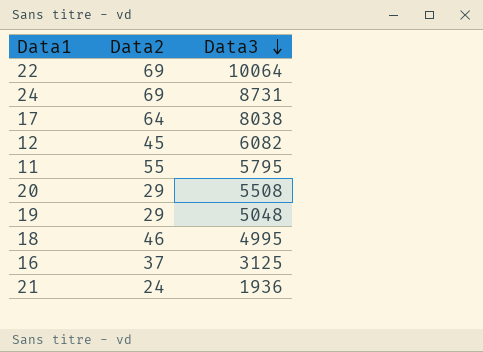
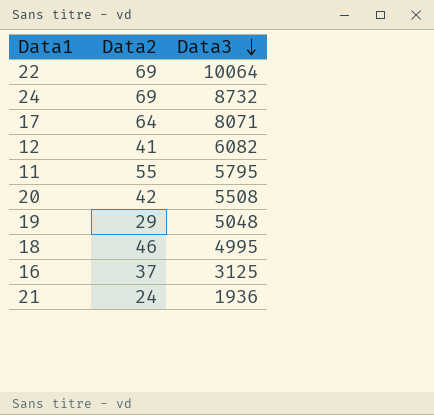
24 | Data3: 8731 -> 8732
17 | Data3: 8038 -> 8071
12 | Data2: 45 -> 41
20 | Data2: 29 -> 42

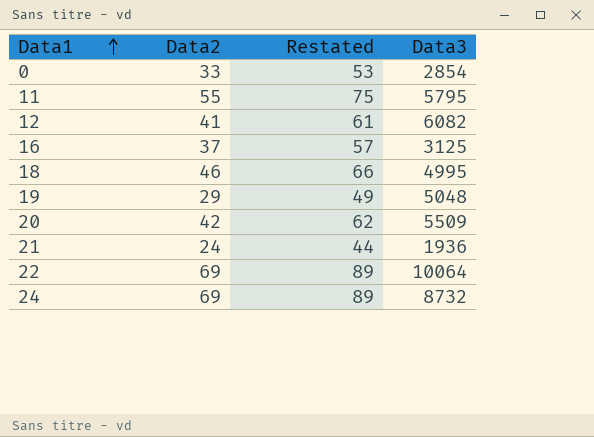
row order: Data3 descending -> Data1 ascending
column Restated | formula: none -> [Data2] + 20
row 17: 64 | 8071 -> none
row 0: none -> 33 | 53 | 2854
20 | Data3: 5508 -> 5509

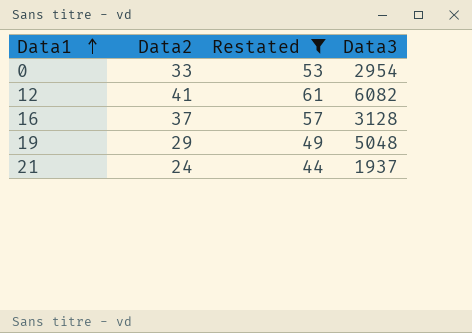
filter: none -> Restated <= 61
0 | Data3: 2854 -> 2954
16 | Data3: 3125 -> 3128
21 | Data3: 1936 -> 1937

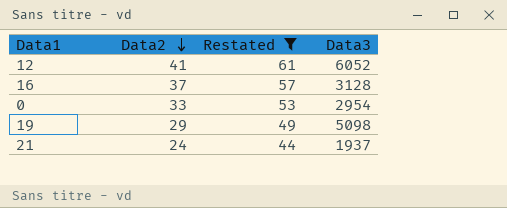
row order: Data1 ascending -> Data2 descending
12 | Data3: 6082 -> 6052
19 | Data3: 5048 -> 5098

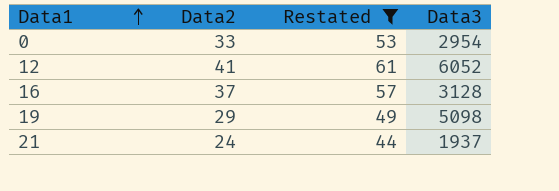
row order: Data2 descending -> Data1 ascending

